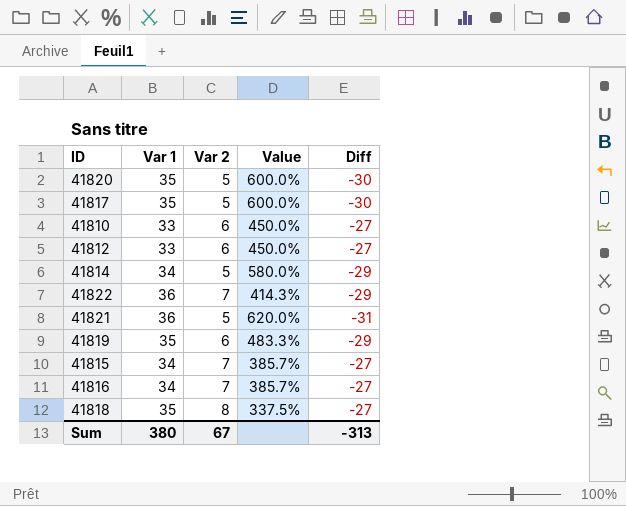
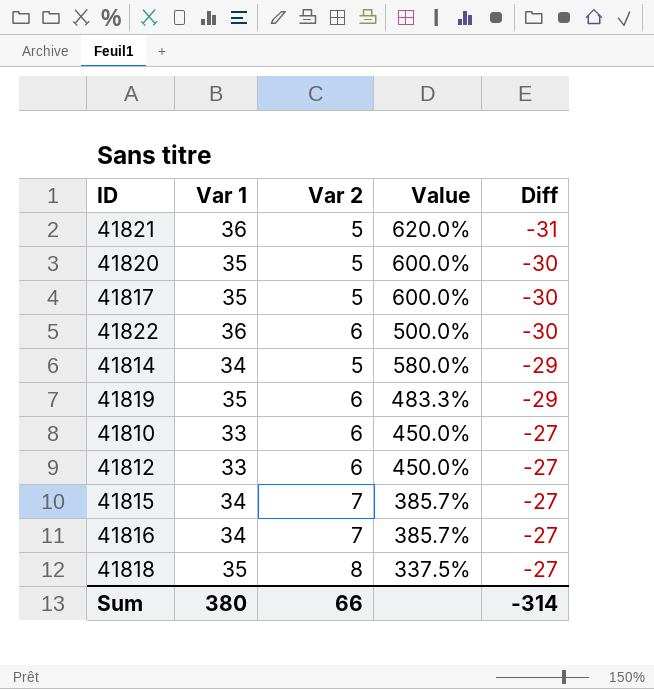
row order: none -> Diff ascending
41822 | Var 2: 7 -> 6
41822 | Value: 414.3% -> 500.0%
41822 | Diff: -29 -> -30
Sum | Var 2: 67 -> 66
Sum | Diff: -313 -> -314

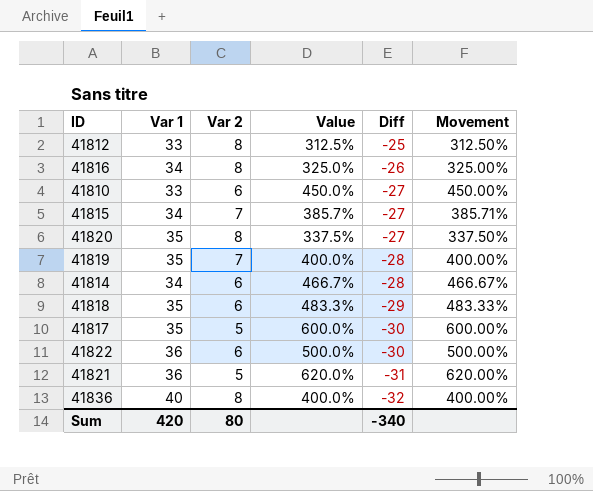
row order: Diff ascending -> Diff descending
column Movement | formula: none -> ([Var 1] - [Var 2]) / [Var 2]
41812 | Var 2: 6 -> 8
41812 | Value: 450.0% -> 312.5%
41812 | Diff: -27 -> -25
41816 | Var 2: 7 -> 8
41816 | Value: 385.7% -> 325.0%
41816 | Diff: -27 -> -26
41820 | Var 2: 5 -> 8
41820 | Value: 600.0% -> 337.5%
41820 | Diff: -30 -> -27
41819 | Var 2: 6 -> 7
41819 | Value: 483.3% -> 400.0%
41819 | Diff: -29 -> -28
41814 | Var 2: 5 -> 6
41814 | Value: 580.0% -> 466.7%
41814 | Diff: -29 -> -28
41818 | Var 2: 8 -> 6
41818 | Value: 337.5% -> 483.3%
41818 | Diff: -27 -> -29
row 41836: none -> 40 | 8 | 400.0% | -32 | 400.00%
Sum | Var 1: 380 -> 420
Sum | Var 2: 66 -> 80
Sum | Diff: -314 -> -340

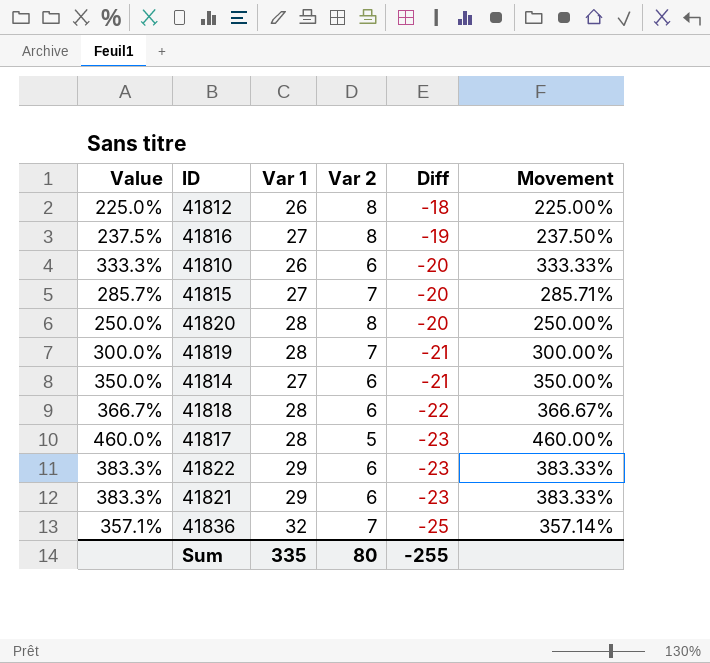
column Value | position: 4 -> 1
41812 | Value: 312.5% -> 225.0%
41812 | Var 1: 33 -> 26
41812 | Diff: -25 -> -18
41812 | Movement: 312.50% -> 225.00%
41816 | Value: 325.0% -> 237.5%
41816 | Var 1: 34 -> 27
41816 | Diff: -26 -> -19
41816 | Movement: 325.00% -> 237.50%
41810 | Value: 450.0% -> 333.3%
41810 | Var 1: 33 -> 26
41810 | Diff: -27 -> -20
41810 | Movement: 450.00% -> 333.33%
41815 | Value: 385.7% -> 285.7%
41815 | Var 1: 34 -> 27
41815 | Diff: -27 -> -20
41815 | Movement: 385.71% -> 285.71%
41820 | Value: 337.5% -> 250.0%
41820 | Var 1: 35 -> 28
41820 | Diff: -27 -> -20
41820 | Movement: 337.50% -> 250.00%
41819 | Value: 400.0% -> 300.0%
41819 | Var 1: 35 -> 28
41819 | Diff: -28 -> -21
41819 | Movement: 400.00% -> 300.00%
41814 | Value: 466.7% -> 350.0%
41814 | Var 1: 34 -> 27
41814 | Diff: -28 -> -21
41814 | Movement: 466.67% -> 350.00%
41818 | Value: 483.3% -> 366.7%
41818 | Var 1: 35 -> 28
41818 | Diff: -29 -> -22
41818 | Movement: 483.33% -> 366.67%
41817 | Value: 600.0% -> 460.0%
41817 | Var 1: 35 -> 28
41817 | Diff: -30 -> -23
41817 | Movement: 600.00% -> 460.00%
41822 | Value: 500.0% -> 383.3%
41822 | Var 1: 36 -> 29
41822 | Diff: -30 -> -23
41822 | Movement: 500.00% -> 383.33%
41821 | Value: 620.0% -> 383.3%
41821 | Var 1: 36 -> 29
41821 | Var 2: 5 -> 6
41821 | Diff: -31 -> -23
41821 | Movement: 620.00% -> 383.33%
41836 | Value: 400.0% -> 357.1%
41836 | Var 1: 40 -> 32
41836 | Var 2: 8 -> 7
41836 | Diff: -32 -> -25
41836 | Movement: 400.00% -> 357.14%
Sum | Var 1: 420 -> 335
Sum | Diff: -340 -> -255

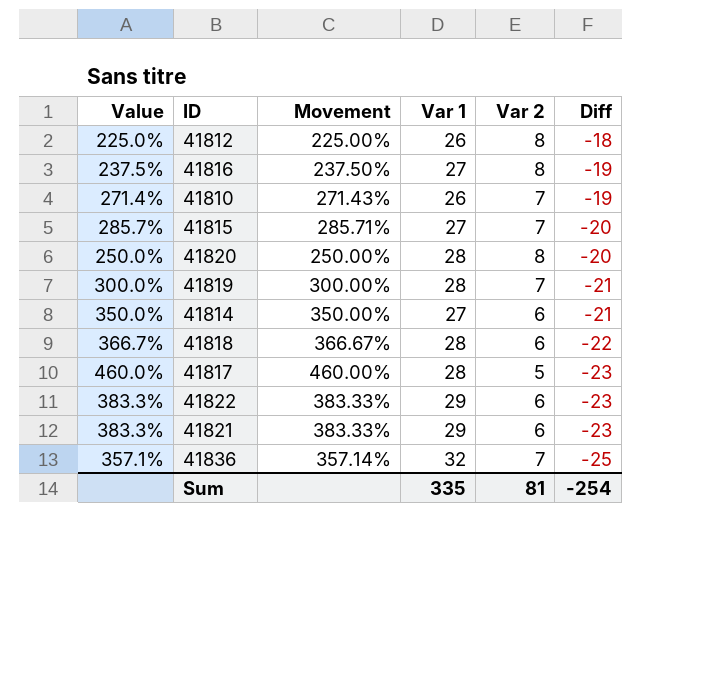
column Movement | position: 6 -> 3
41810 | Value: 333.3% -> 271.4%
41810 | Movement: 333.33% -> 271.43%
41810 | Var 2: 6 -> 7
41810 | Diff: -20 -> -19
Sum | Var 2: 80 -> 81
Sum | Diff: -255 -> -254

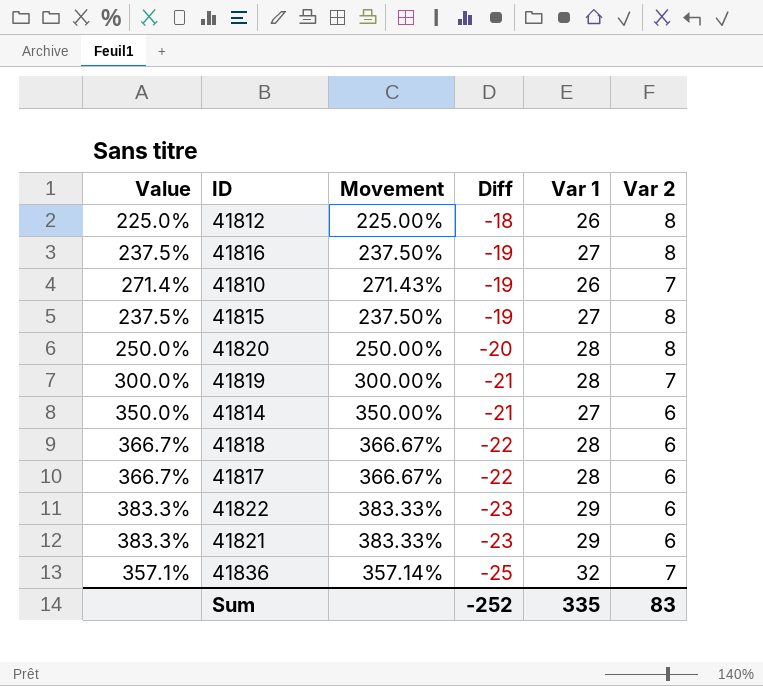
column Diff | position: 6 -> 4
41815 | Value: 285.7% -> 237.5%
41815 | Movement: 285.71% -> 237.50%
41815 | Diff: -20 -> -19
41815 | Var 2: 7 -> 8
41817 | Value: 460.0% -> 366.7%
41817 | Movement: 460.00% -> 366.67%
41817 | Diff: -23 -> -22
41817 | Var 2: 5 -> 6
Sum | Diff: -254 -> -252
Sum | Var 2: 81 -> 83

